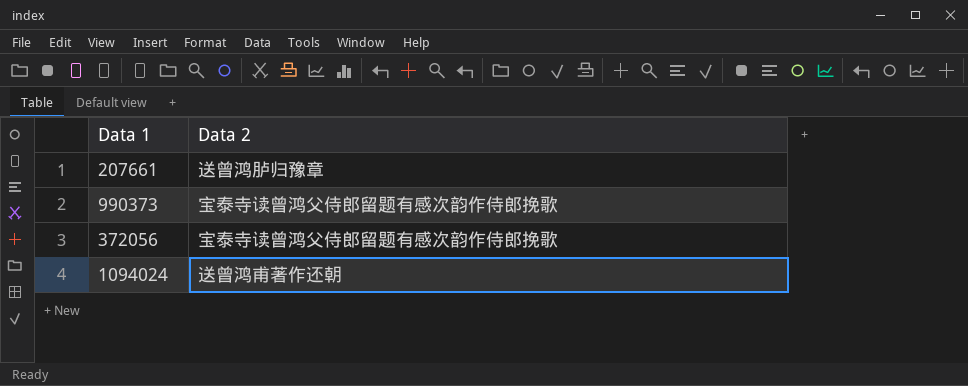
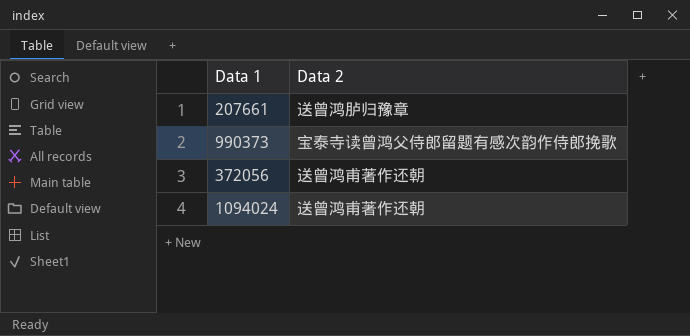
372056 | Data 2: 宝泰寺读曾鸿父侍郎留题有感次韵作侍郎挽歌 -> 送曾鸿甫著作还朝

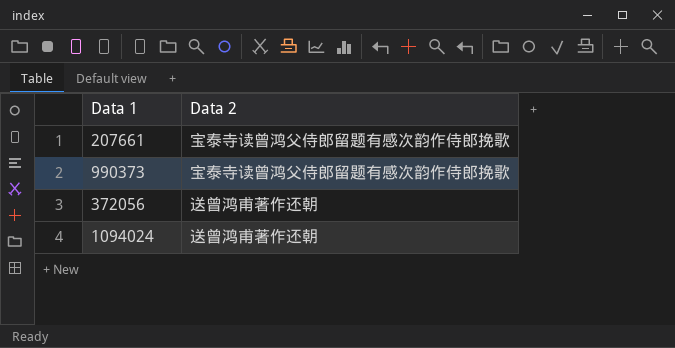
207661 | Data 2: 送曾鸿胪归豫章 -> 宝泰寺读曾鸿父侍郎留题有感次韵作侍郎挽歌

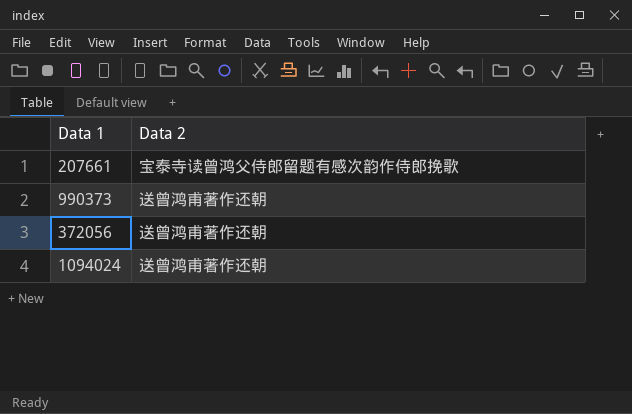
990373 | Data 2: 宝泰寺读曾鸿父侍郎留题有感次韵作侍郎挽歌 -> 送曾鸿甫著作还朝

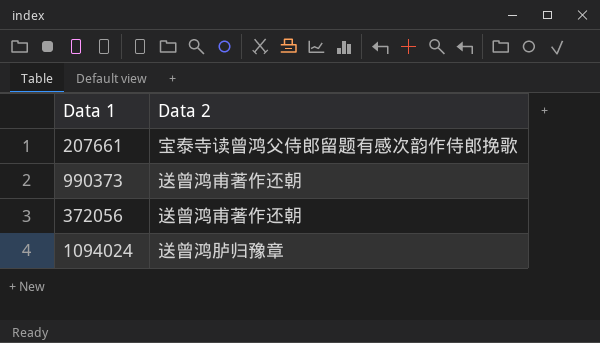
1094024 | Data 2: 送曾鸿甫著作还朝 -> 送曾鸿胪归豫章

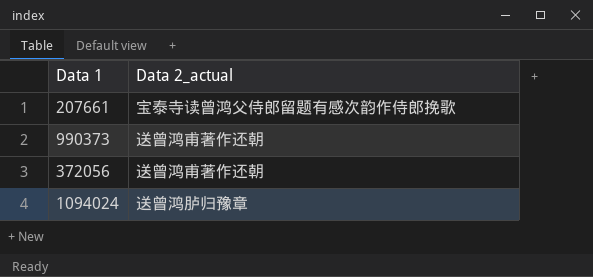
column name: Data 2 -> Data 2_actual

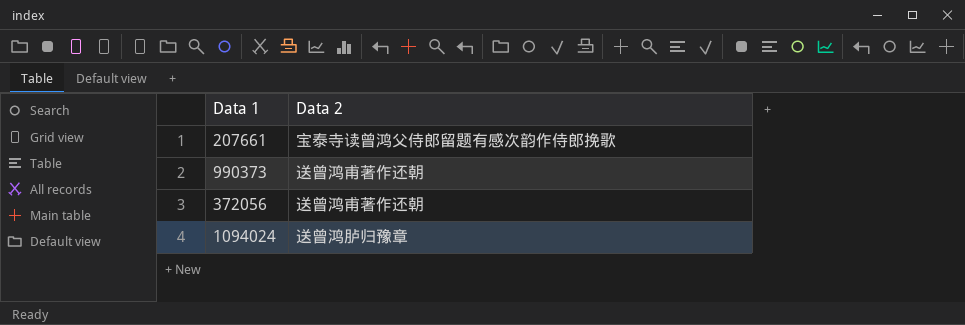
column name: Data 2_actual -> Data 2

